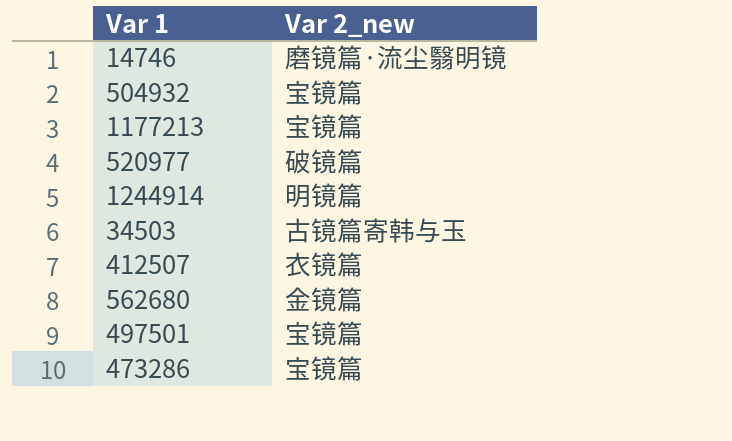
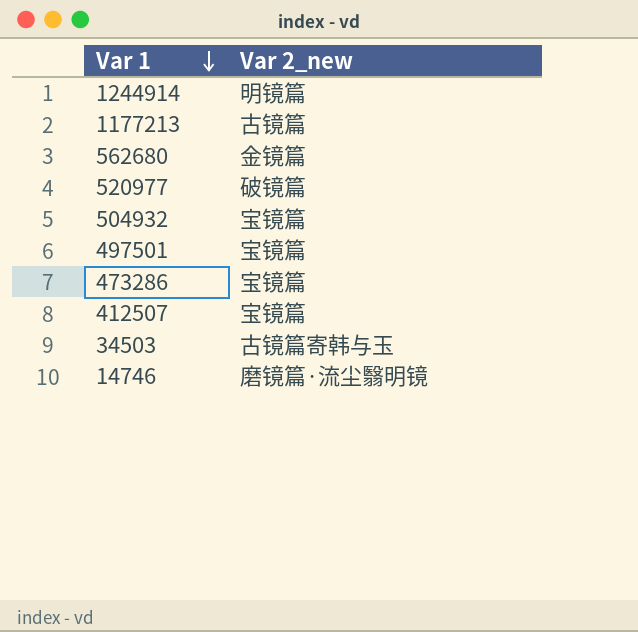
row order: none -> Var 1 descending
1177213 | Var 2_new: 宝镜篇 -> 古镜篇
412507 | Var 2_new: 衣镜篇 -> 宝镜篇

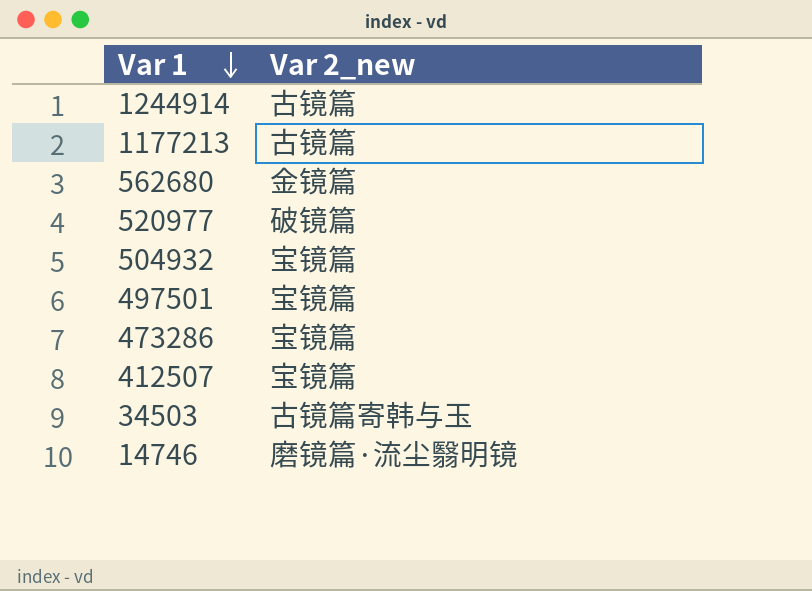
1244914 | Var 2_new: 明镜篇 -> 古镜篇

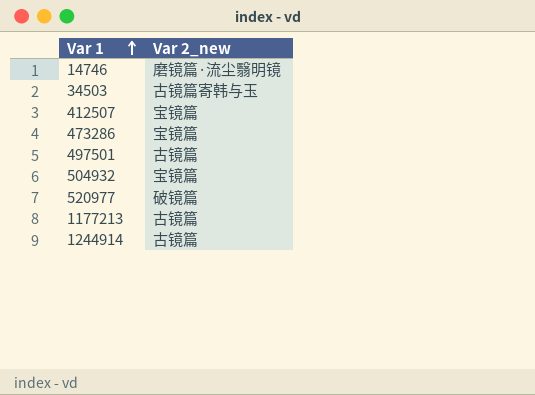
row order: Var 1 descending -> Var 1 ascending
row 562680: 金镜篇 -> none
497501 | Var 2_new: 宝镜篇 -> 古镜篇

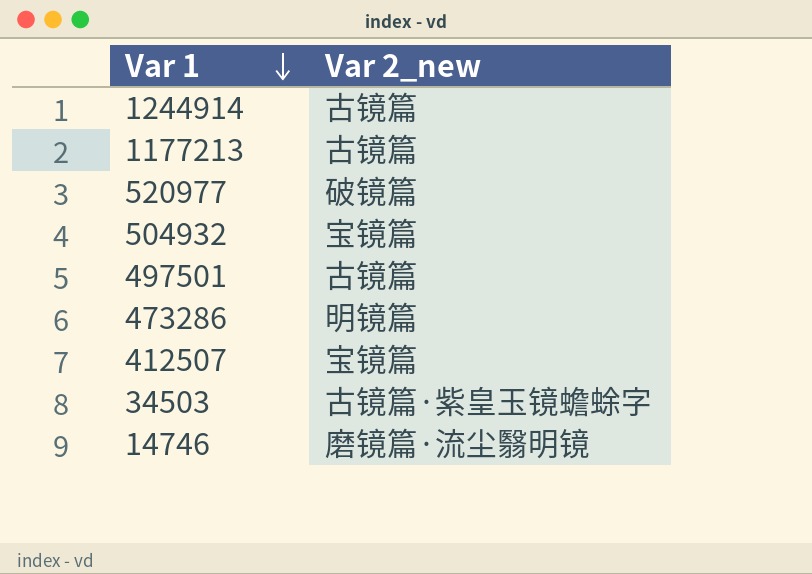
row order: Var 1 ascending -> Var 1 descending
473286 | Var 2_new: 宝镜篇 -> 明镜篇
34503 | Var 2_new: 古镜篇寄韩与玉 -> 古镜篇·紫皇玉镜蟾蜍字

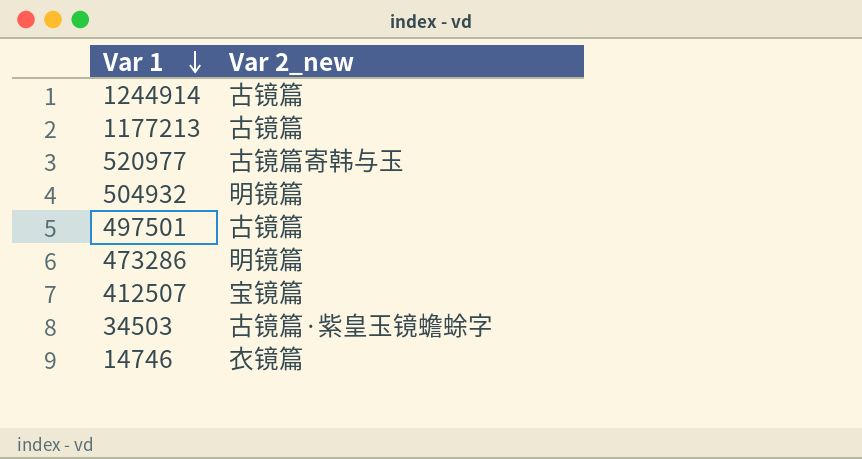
520977 | Var 2_new: 破镜篇 -> 古镜篇寄韩与玉
504932 | Var 2_new: 宝镜篇 -> 明镜篇
14746 | Var 2_new: 磨镜篇·流尘翳明镜 -> 衣镜篇

